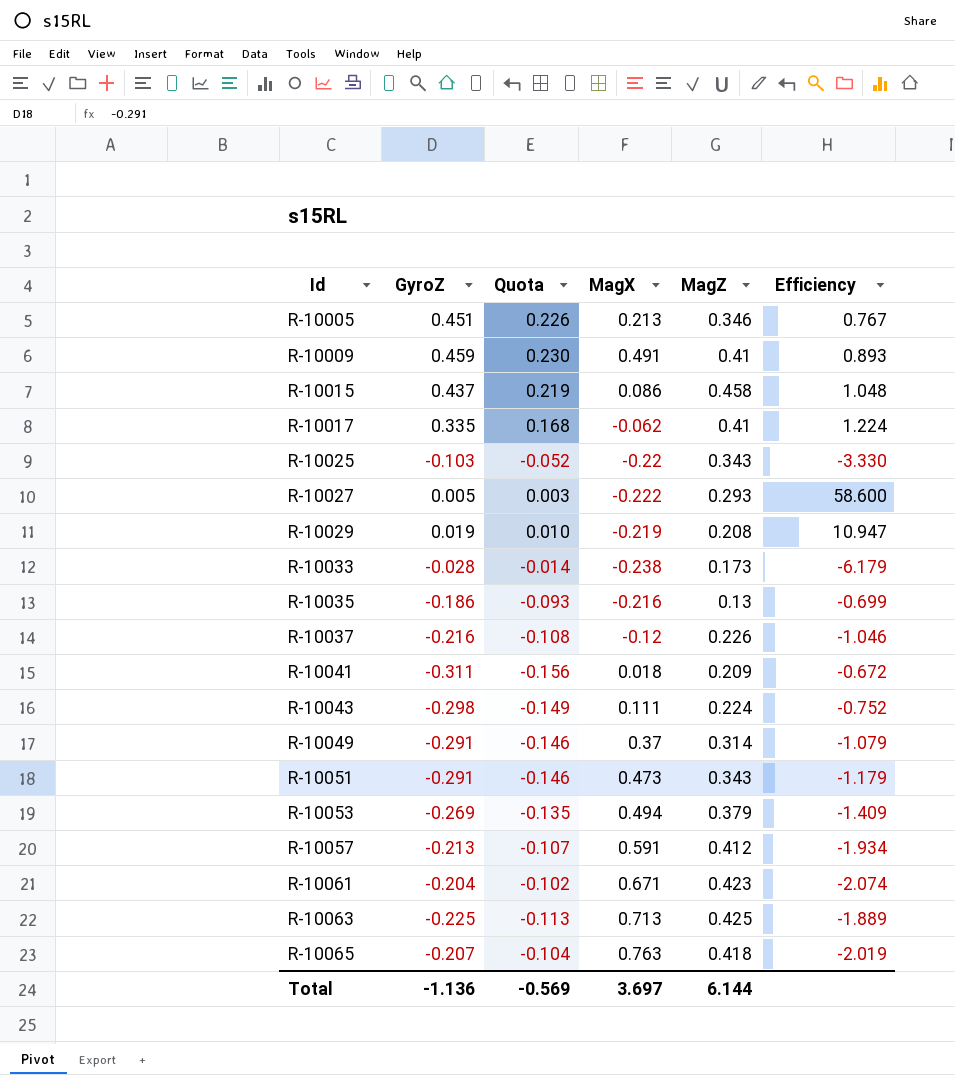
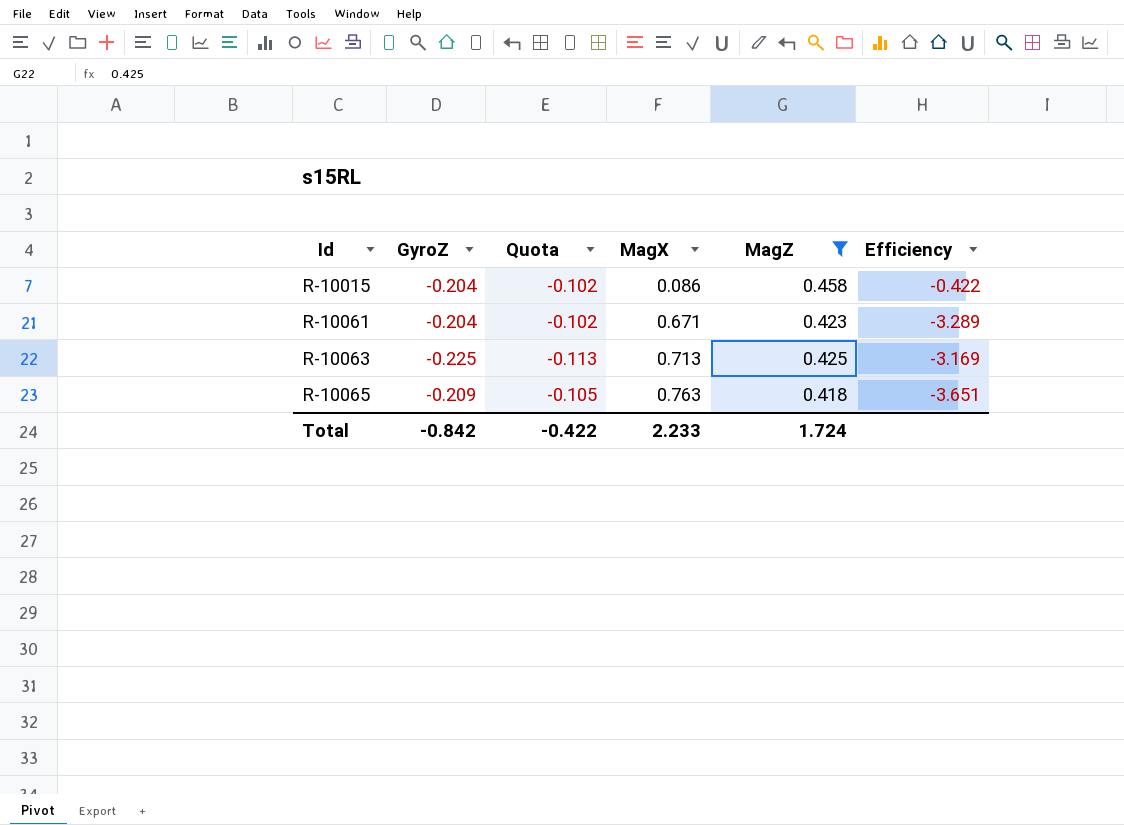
filter: none -> MagZ >= 0.418
column Efficiency | formula: [MagZ] / [GyroZ] -> [MagX] / [GyroZ]
R-10015 | GyroZ: 0.437 -> -0.204
R-10015 | Quota: 0.219 -> -0.102
R-10065 | GyroZ: -0.207 -> -0.209
R-10065 | Quota: -0.104 -> -0.105
Total | GyroZ: -1.136 -> -0.842
Total | Quota: -0.569 -> -0.422
Total | MagX: 3.697 -> 2.233
Total | MagZ: 6.144 -> 1.724

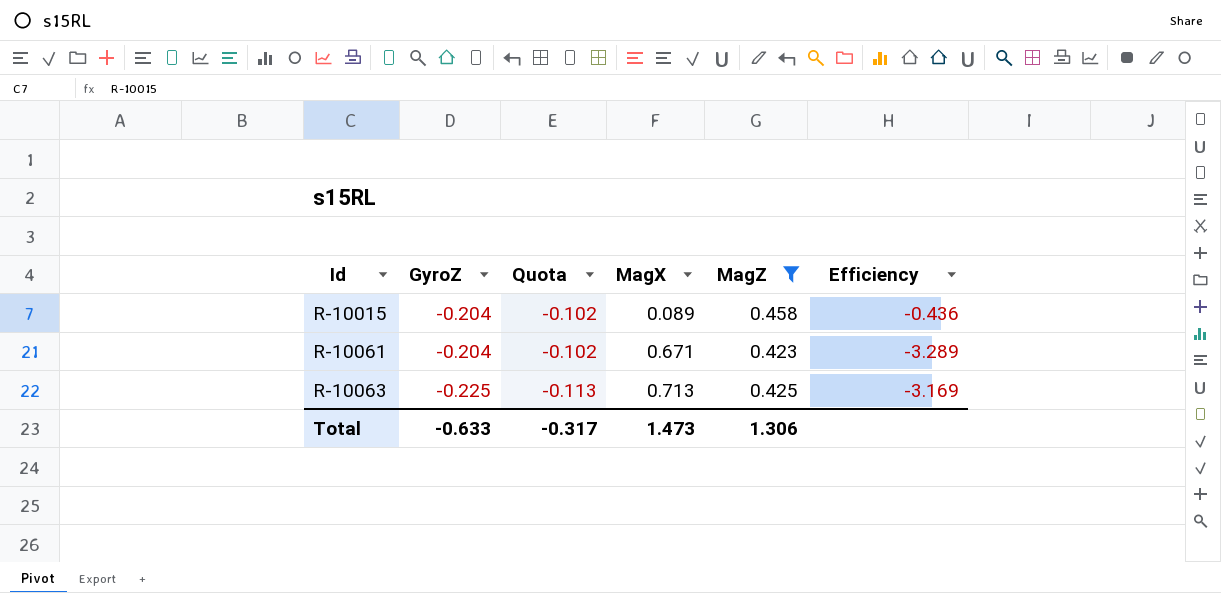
row R-10065: -0.209 | -0.105 | 0.763 | 0.418 | -3.651 -> none
R-10015 | MagX: 0.086 -> 0.089
R-10015 | Efficiency: -0.422 -> -0.436
Total | GyroZ: -0.842 -> -0.633
Total | Quota: -0.422 -> -0.317
Total | MagX: 2.233 -> 1.473
Total | MagZ: 1.724 -> 1.306

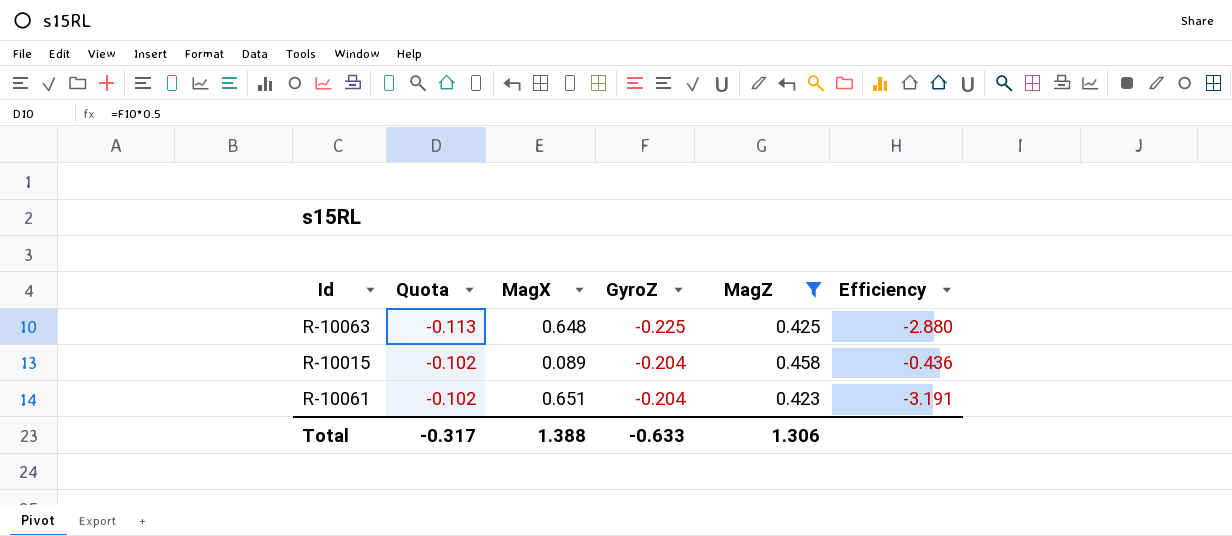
row order: Id ascending -> Quota ascending
column GyroZ | position: 2 -> 4
R-10063 | MagX: 0.713 -> 0.648
R-10063 | Efficiency: -3.169 -> -2.880
R-10061 | MagX: 0.671 -> 0.651
R-10061 | Efficiency: -3.289 -> -3.191
Total | MagX: 1.473 -> 1.388

